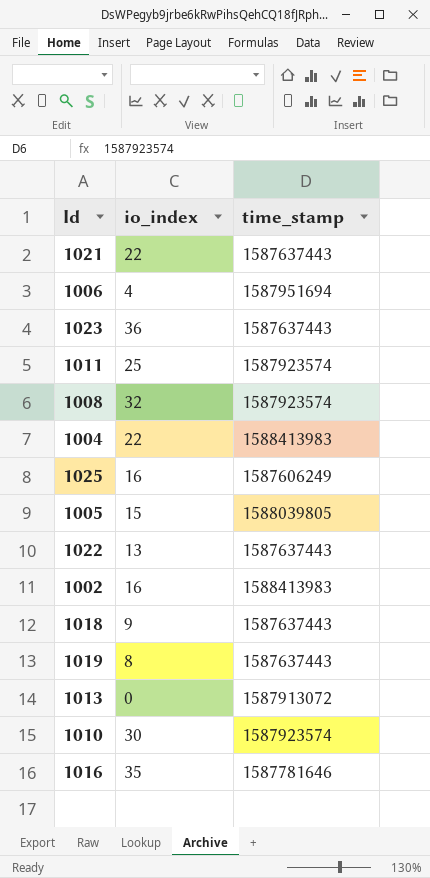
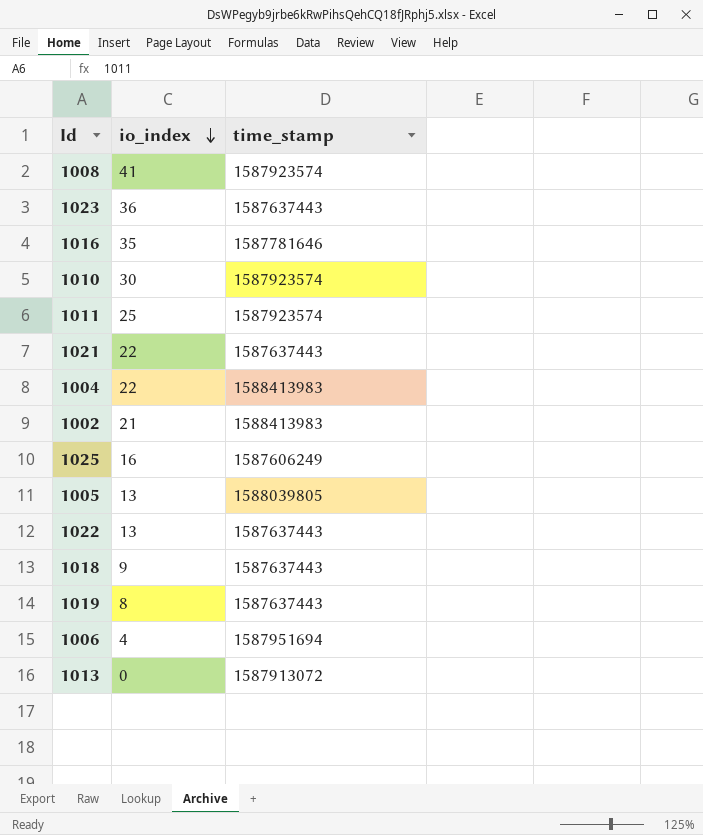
row order: none -> io_index descending
1008 | io_index: 32 -> 41
1002 | io_index: 16 -> 21
1005 | io_index: 15 -> 13

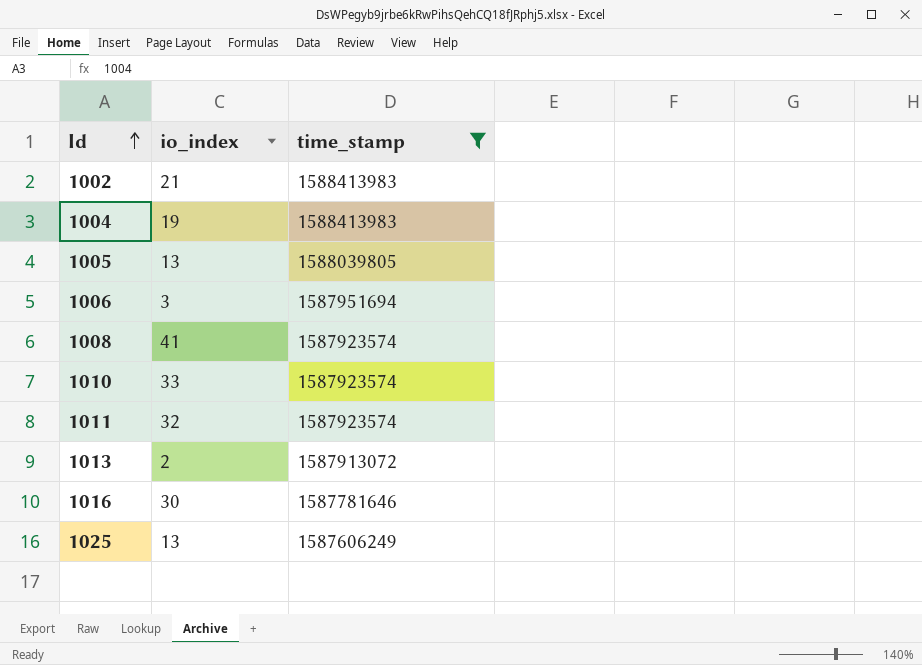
filter: none -> time_stamp != 1587637443
row order: io_index descending -> Id ascending
1004 | io_index: 22 -> 19
1006 | io_index: 4 -> 3
1010 | io_index: 30 -> 33
1011 | io_index: 25 -> 32
1013 | io_index: 0 -> 2
1016 | io_index: 35 -> 30
1025 | io_index: 16 -> 13

